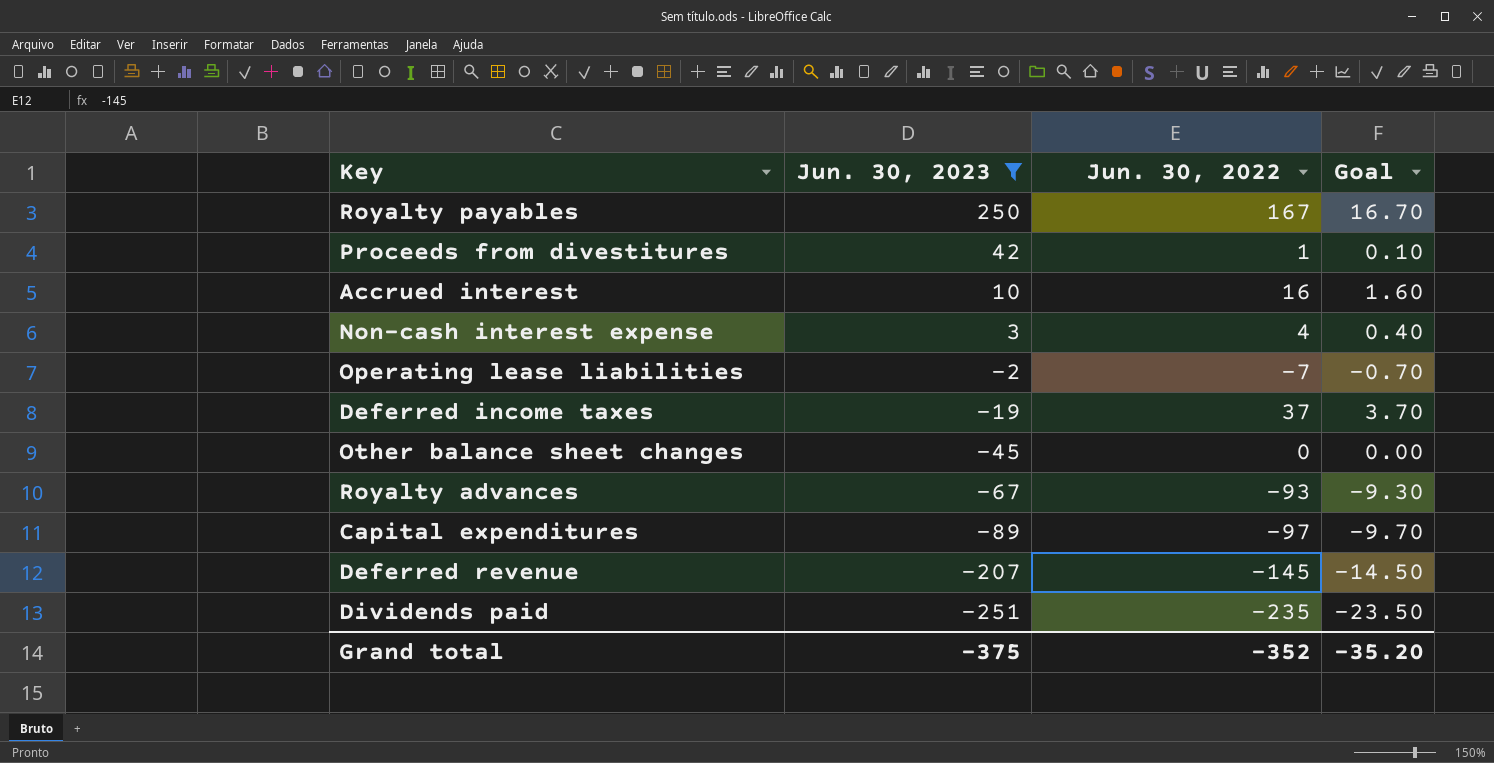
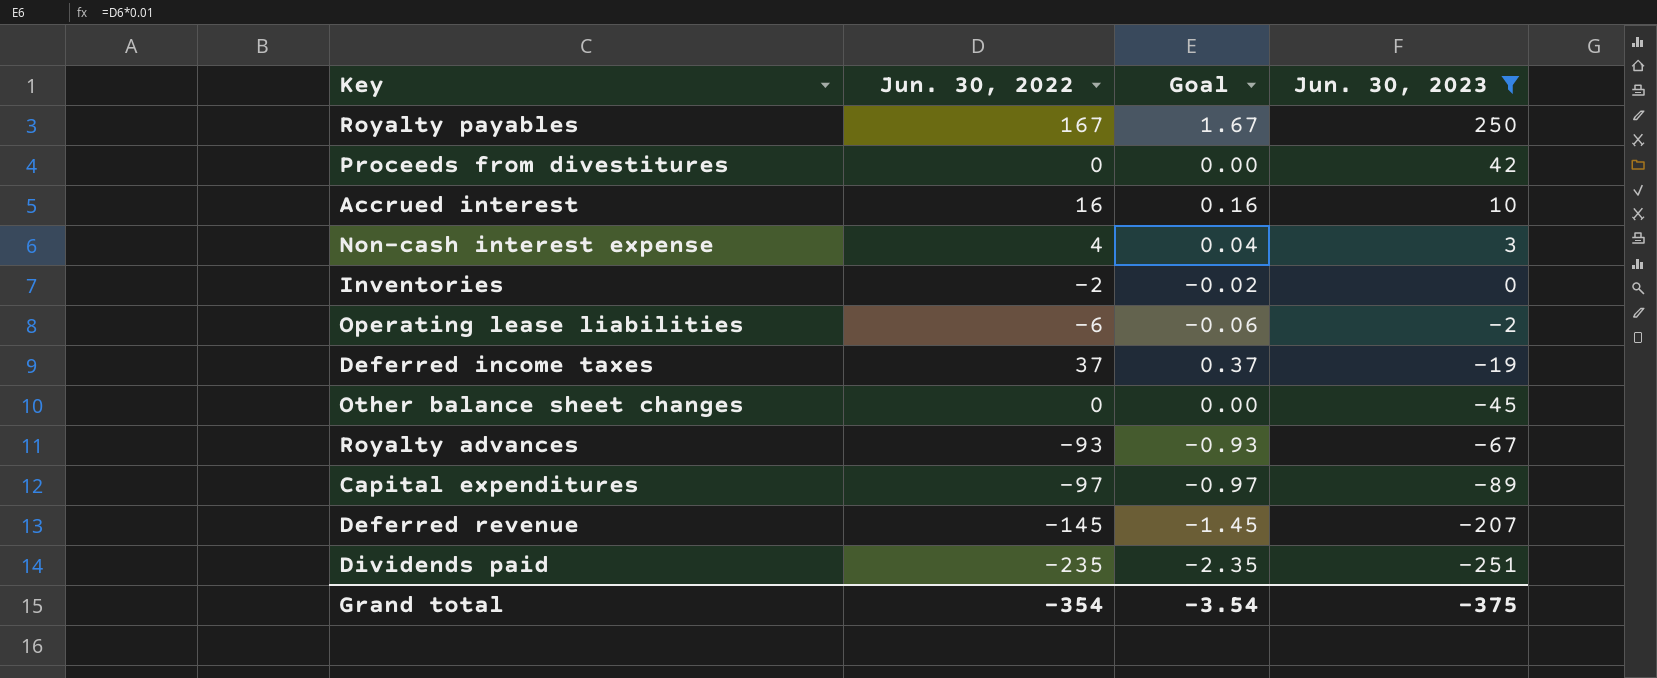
column Goal | formula: [Jun. 30, 2022] * 0.1 -> [Jun. 30, 2022] * 0.01
column Jun. 30, 2023 | position: 2 -> 4
Proceeds from divestitures | Jun. 30, 2022: 1 -> 0
row Inventories: none -> -2 | -0.02 | 0
Operating lease liabilities | Jun. 30, 2022: -7 -> -6
Grand total | Jun. 30, 2022: -352 -> -354
Grand total | Goal: -35.20 -> -3.54

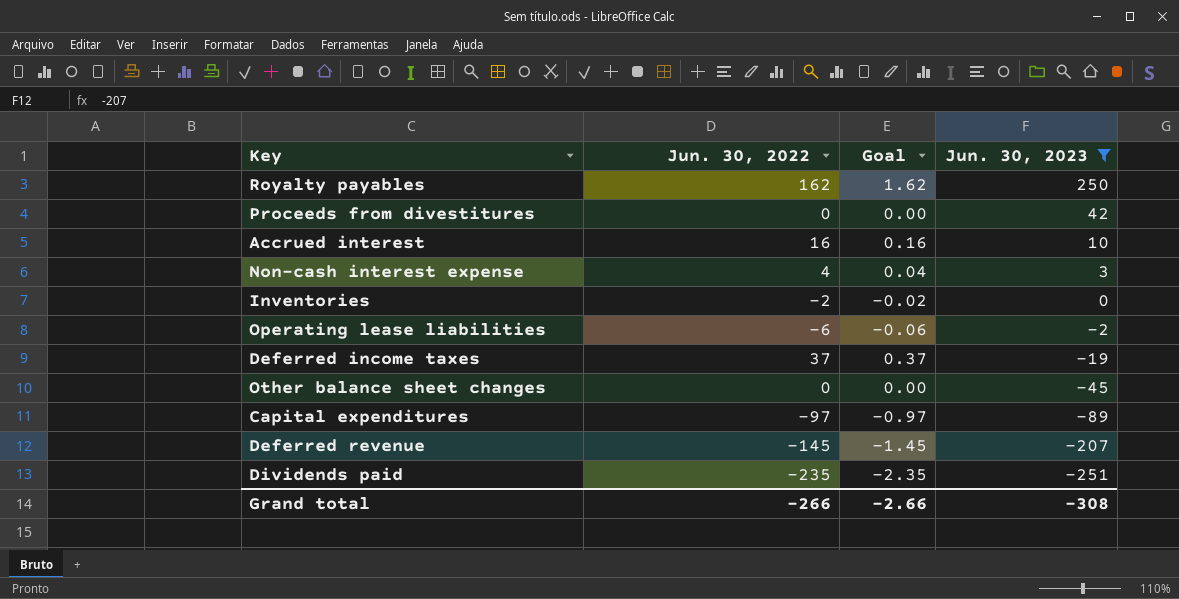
row Royalty advances: -93 | -0.93 | -67 -> none
Royalty payables | Jun. 30, 2022: 167 -> 162
Royalty payables | Goal: 1.67 -> 1.62
Grand total | Jun. 30, 2022: -354 -> -266
Grand total | Goal: -3.54 -> -2.66
Grand total | Jun. 30, 2023: -375 -> -308

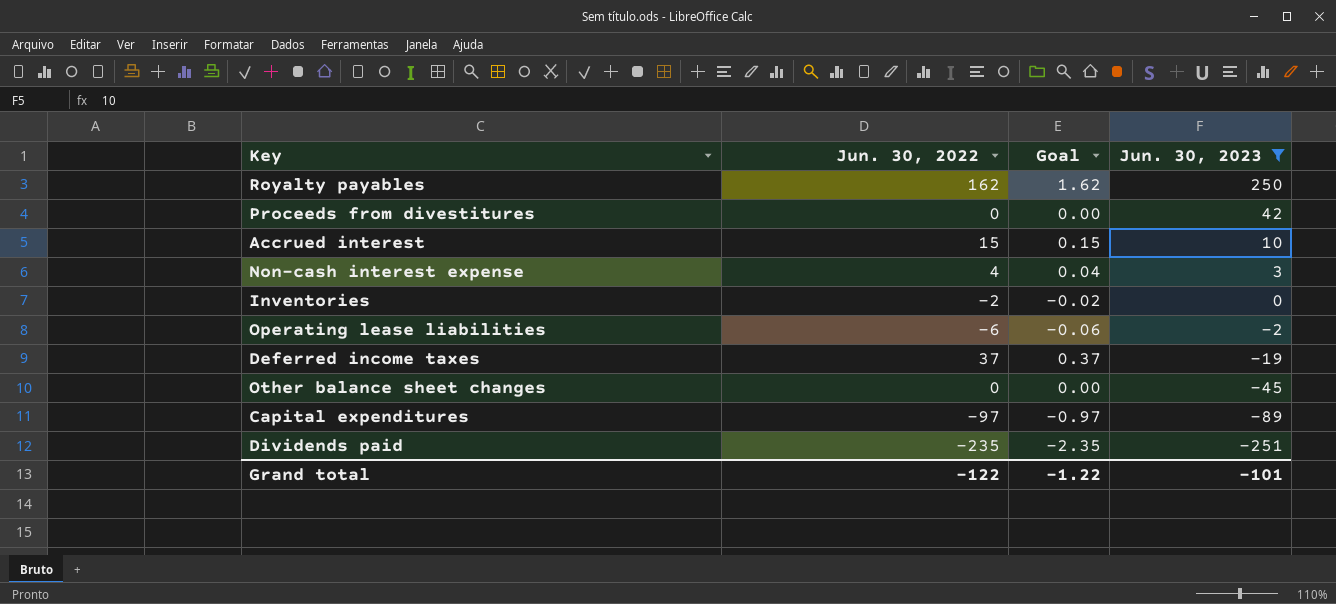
row Deferred revenue: -145 | -1.45 | -207 -> none
Accrued interest | Jun. 30, 2022: 16 -> 15
Accrued interest | Goal: 0.16 -> 0.15
Grand total | Jun. 30, 2022: -266 -> -122
Grand total | Goal: -2.66 -> -1.22
Grand total | Jun. 30, 2023: -308 -> -101

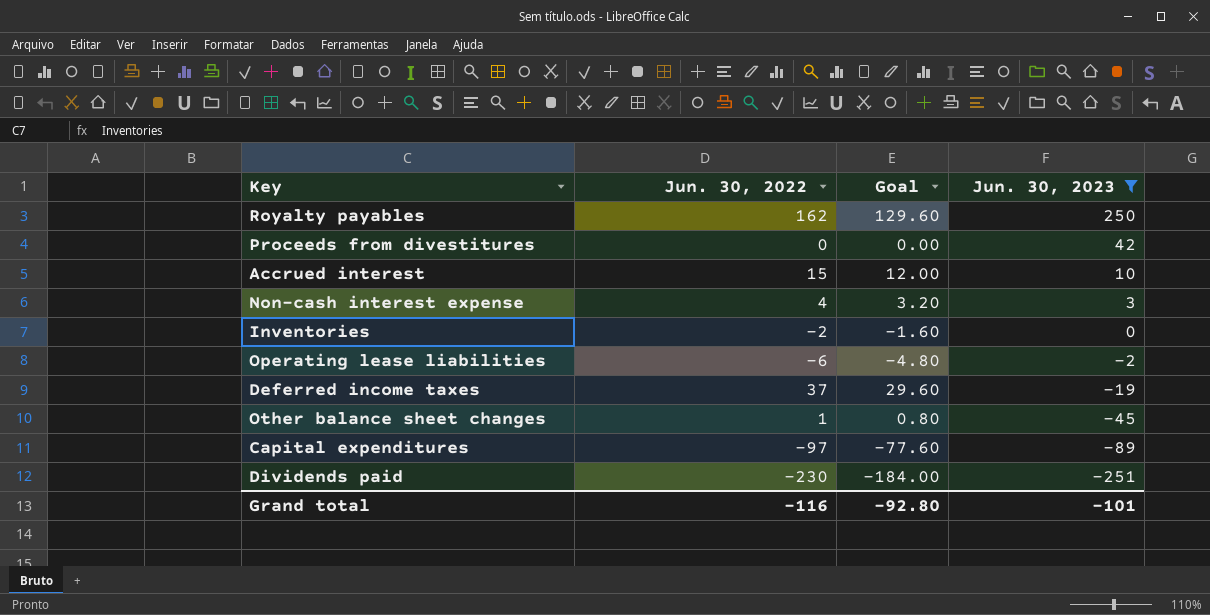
column Goal | formula: [Jun. 30, 2022] * 0.01 -> [Jun. 30, 2022] * 0.8
Other balance sheet changes | Jun. 30, 2022: 0 -> 1
Dividends paid | Jun. 30, 2022: -235 -> -230
Grand total | Jun. 30, 2022: -122 -> -116
Grand total | Goal: -1.22 -> -92.80

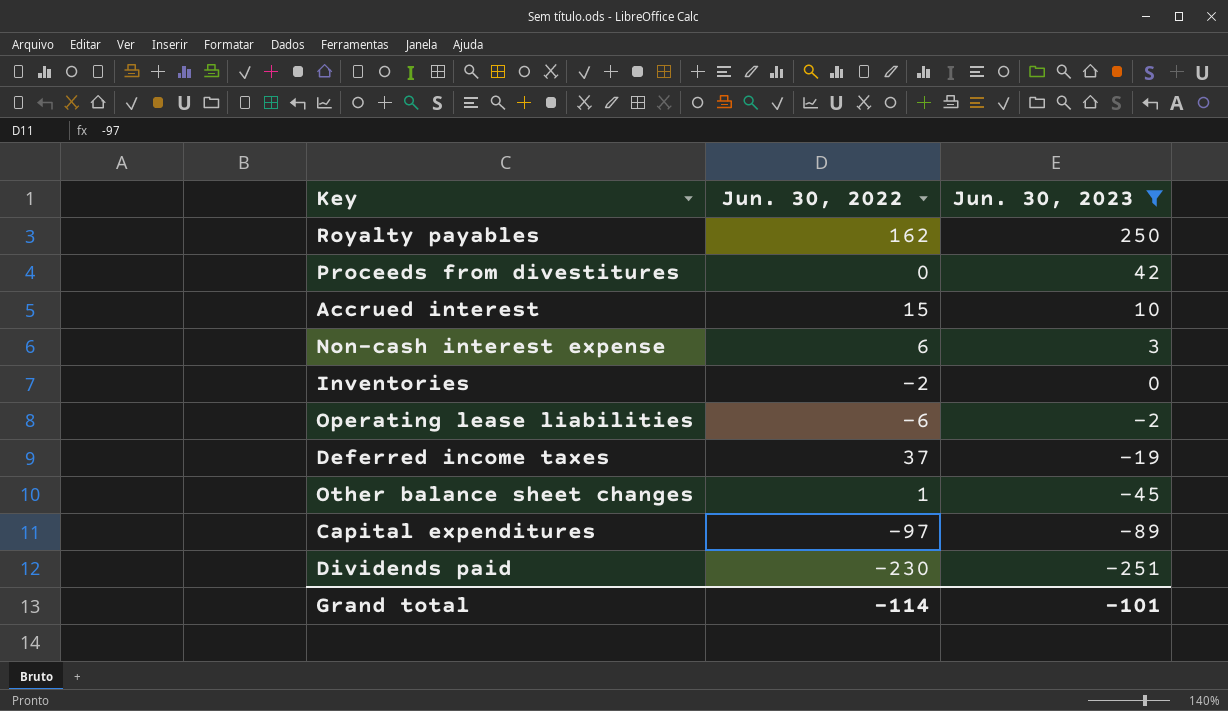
column Goal | formula: [Jun. 30, 2022] * 0.8 -> none
Non-cash interest expense | Jun. 30, 2022: 4 -> 6
Grand total | Jun. 30, 2022: -116 -> -114

